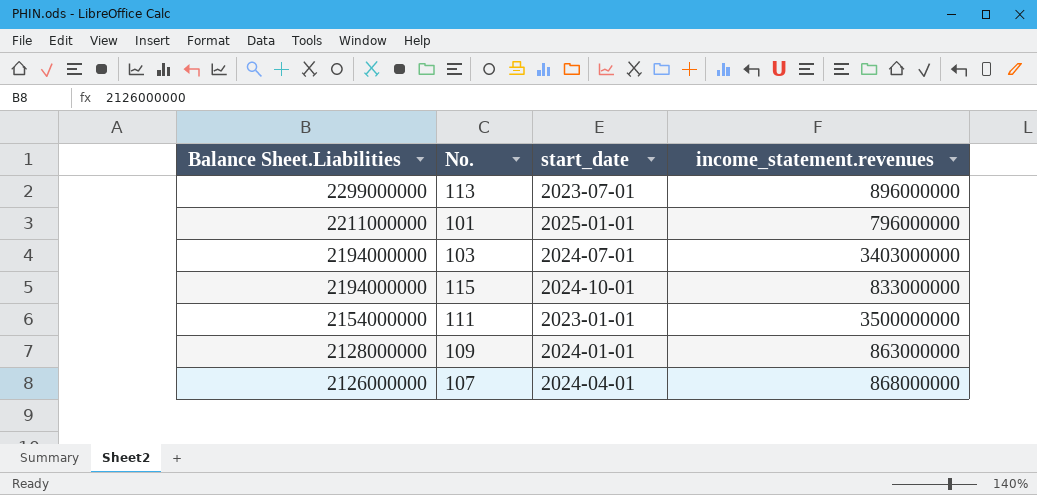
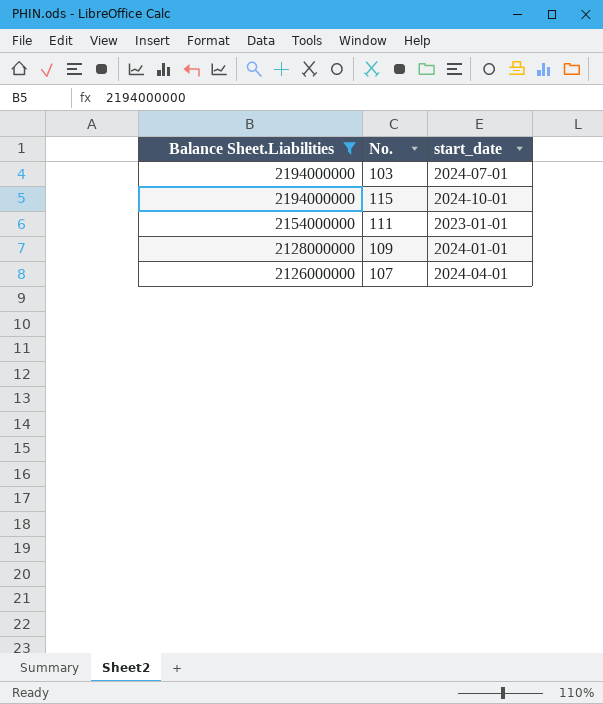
filter: none -> Balance Sheet.Liabilities <= 2194000000
column income_statement.revenues | position: 4 -> none

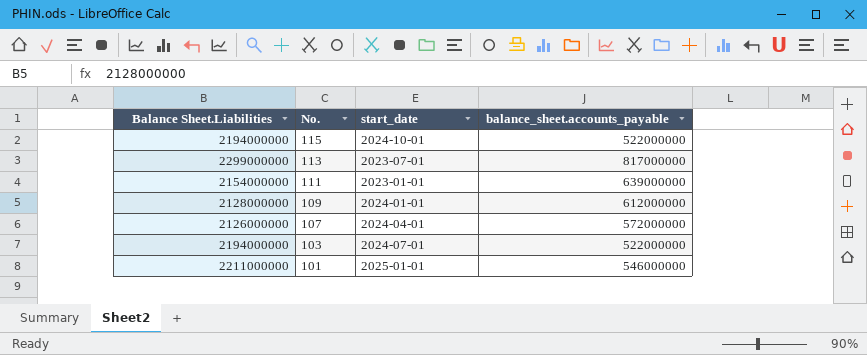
filter: Balance Sheet.Liabilities <= 2194000000 -> none
row order: Balance Sheet.Liabilities descending -> No. descending
column balance_sheet.accounts_payable | position: none -> 4

